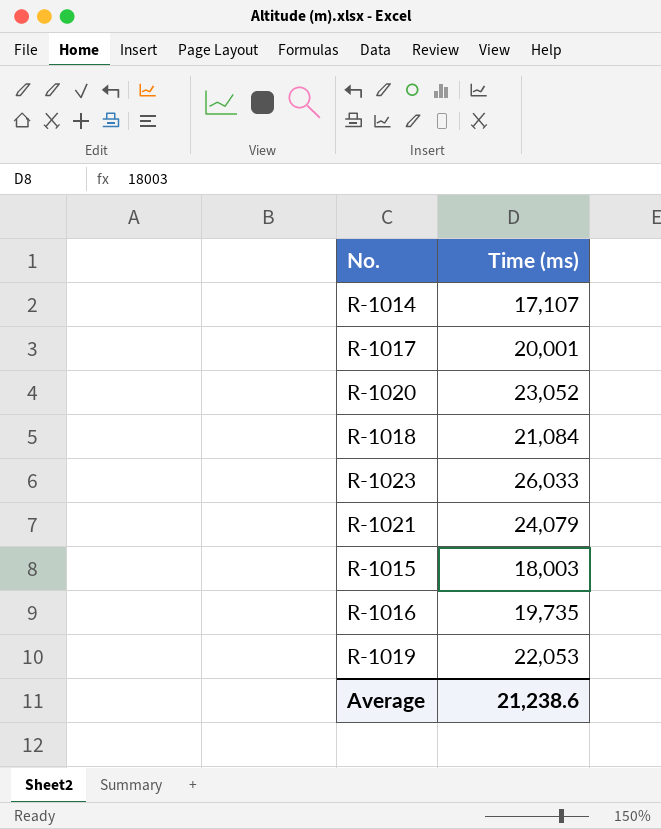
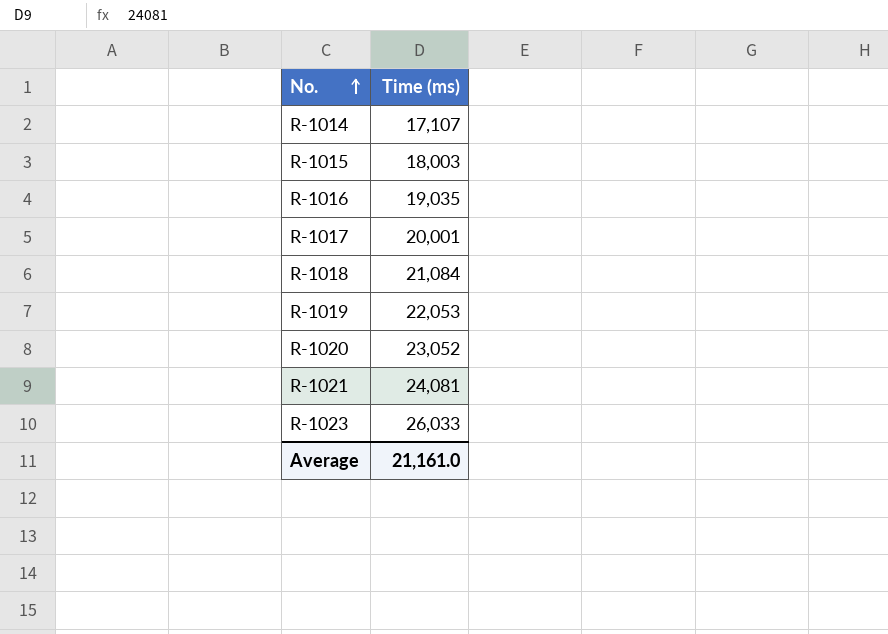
row order: none -> No. ascending
R-1016 | Time (ms): 19,735 -> 19,035
R-1021 | Time (ms): 24,079 -> 24,081
Average | Time (ms): 21,238.6 -> 21,161.0

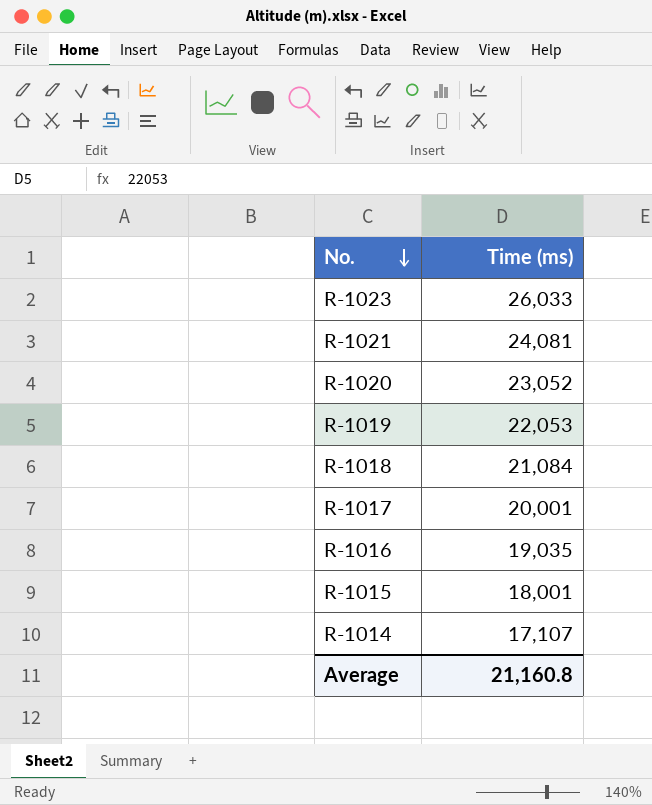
row order: No. ascending -> No. descending
R-1015 | Time (ms): 18,003 -> 18,001
Average | Time (ms): 21,161.0 -> 21,160.8

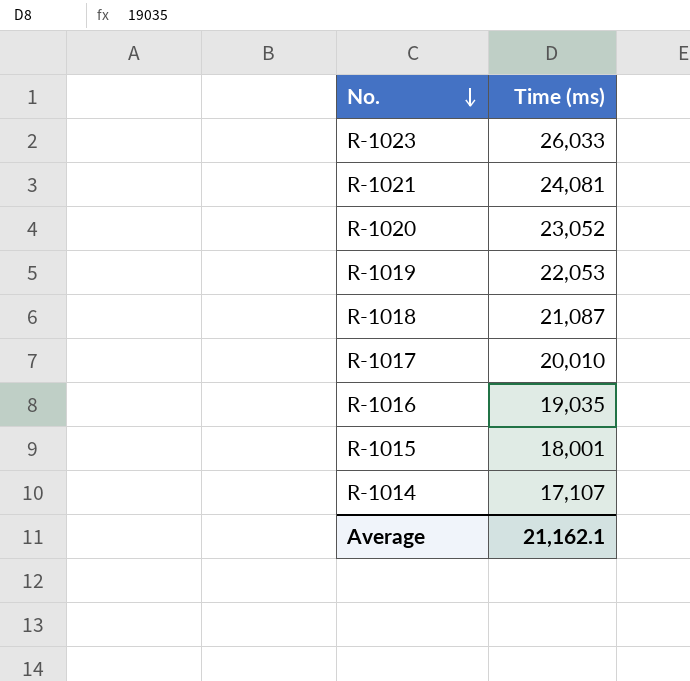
R-1018 | Time (ms): 21,084 -> 21,087
R-1017 | Time (ms): 20,001 -> 20,010
Average | Time (ms): 21,160.8 -> 21,162.1

